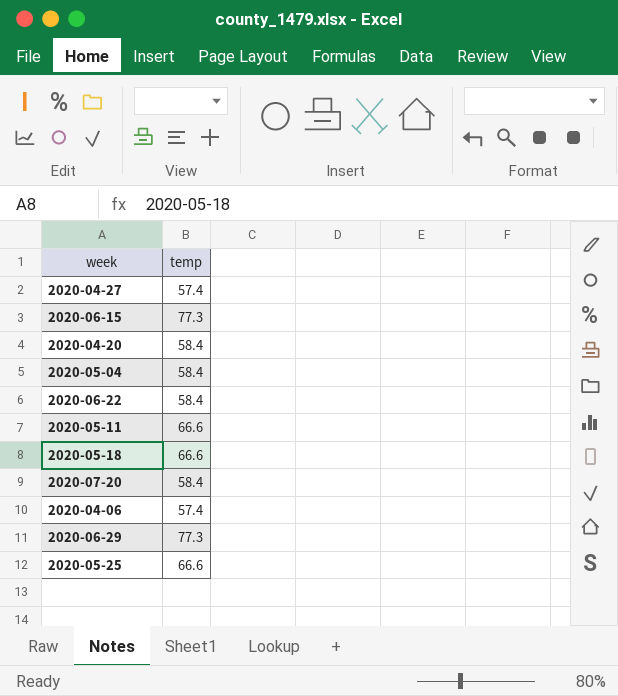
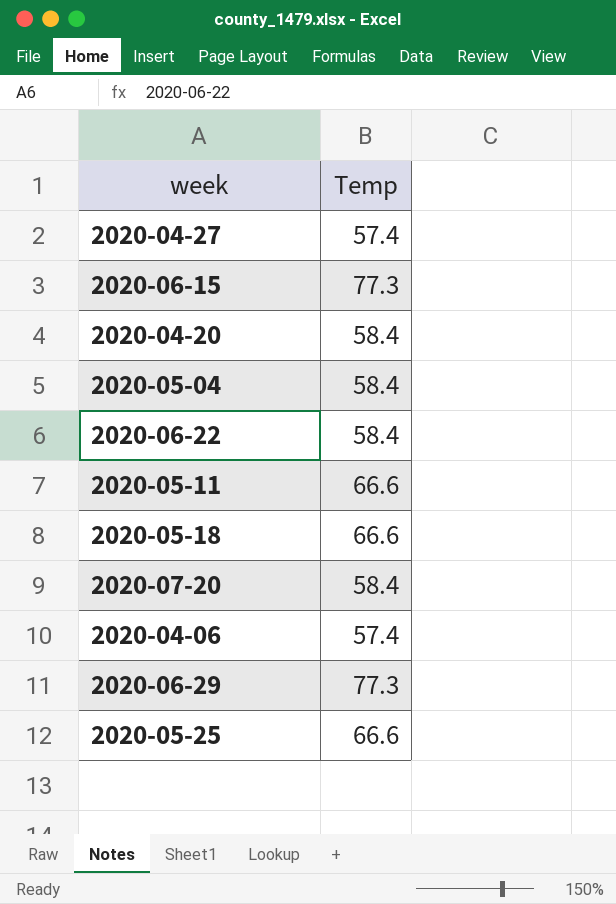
column name: temp -> Temp

